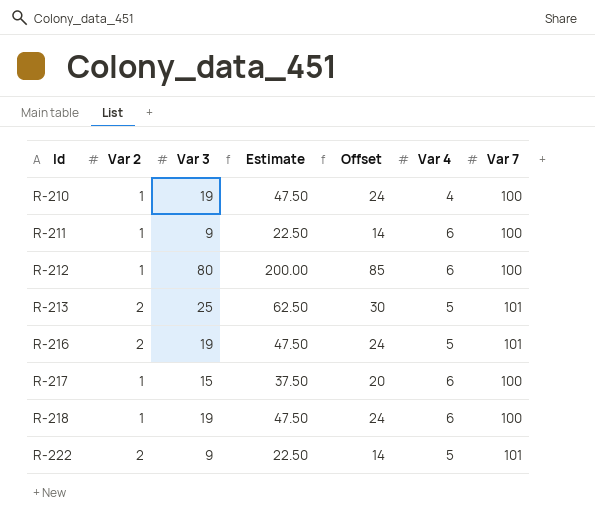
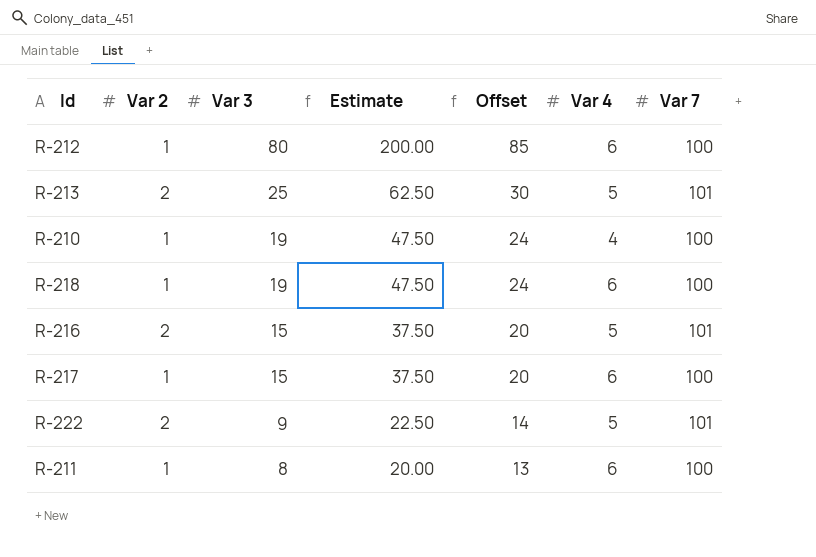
row order: Id ascending -> Var 3 descending
R-216 | Var 3: 19 -> 15
R-216 | Estimate: 47.50 -> 37.50
R-216 | Offset: 24 -> 20
R-211 | Var 3: 9 -> 8
R-211 | Estimate: 22.50 -> 20.00
R-211 | Offset: 14 -> 13

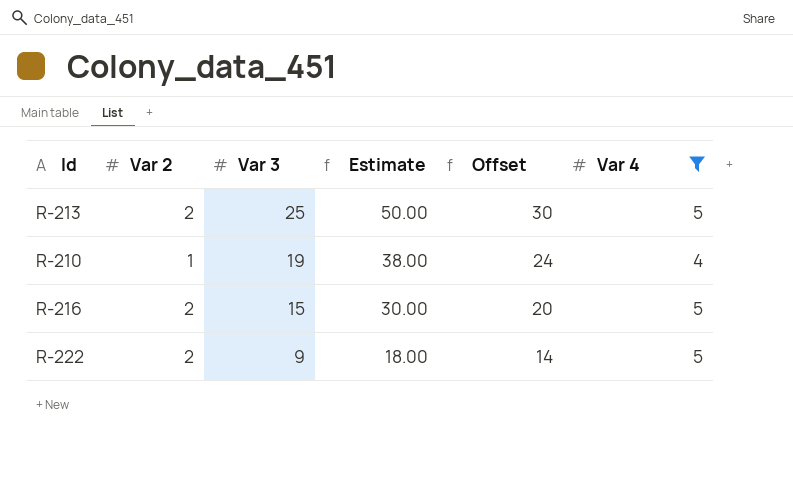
filter: none -> Var 4 != 6
column Var 7 | position: 7 -> none
column Estimate | formula: [Var 3] * 2.5 -> [Var 3] * 2

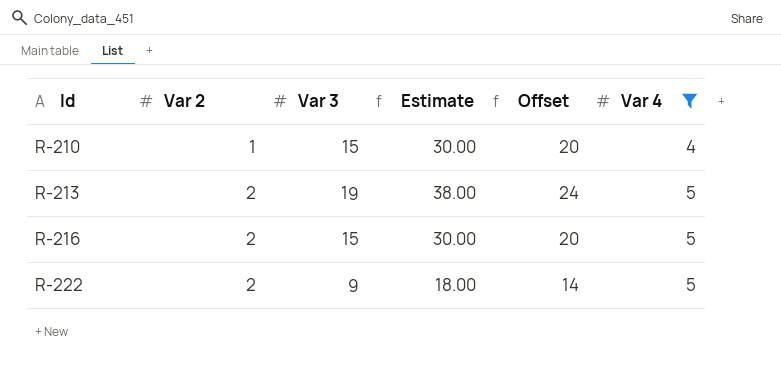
row order: Var 3 descending -> Id ascending
R-210 | Var 3: 19 -> 15
R-210 | Estimate: 38.00 -> 30.00
R-210 | Offset: 24 -> 20
R-213 | Var 3: 25 -> 19
R-213 | Estimate: 50.00 -> 38.00
R-213 | Offset: 30 -> 24

